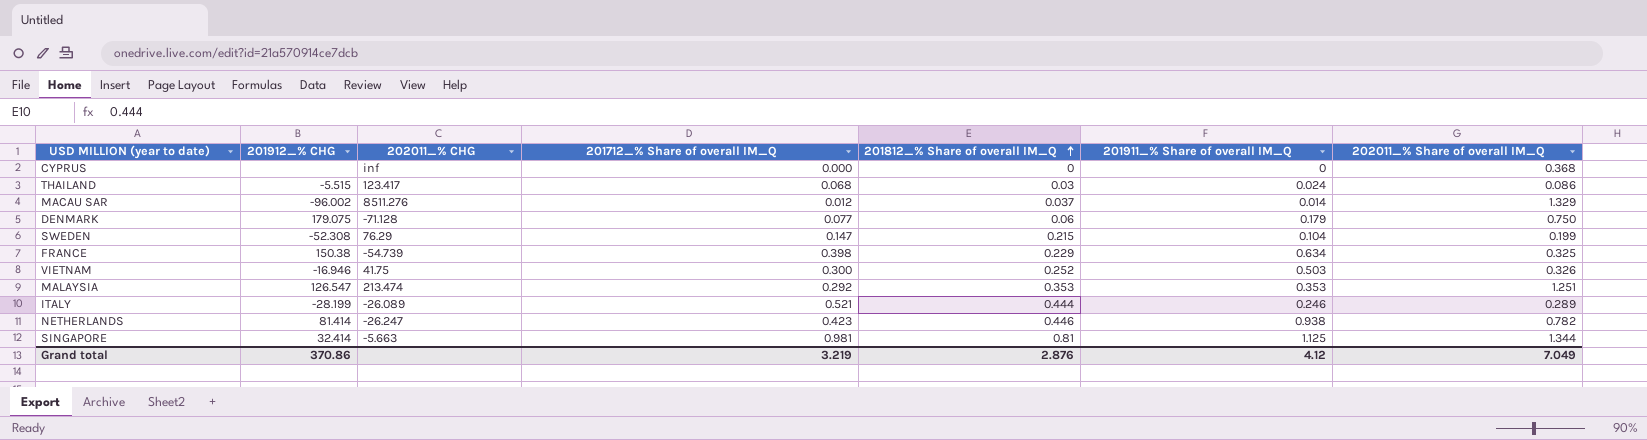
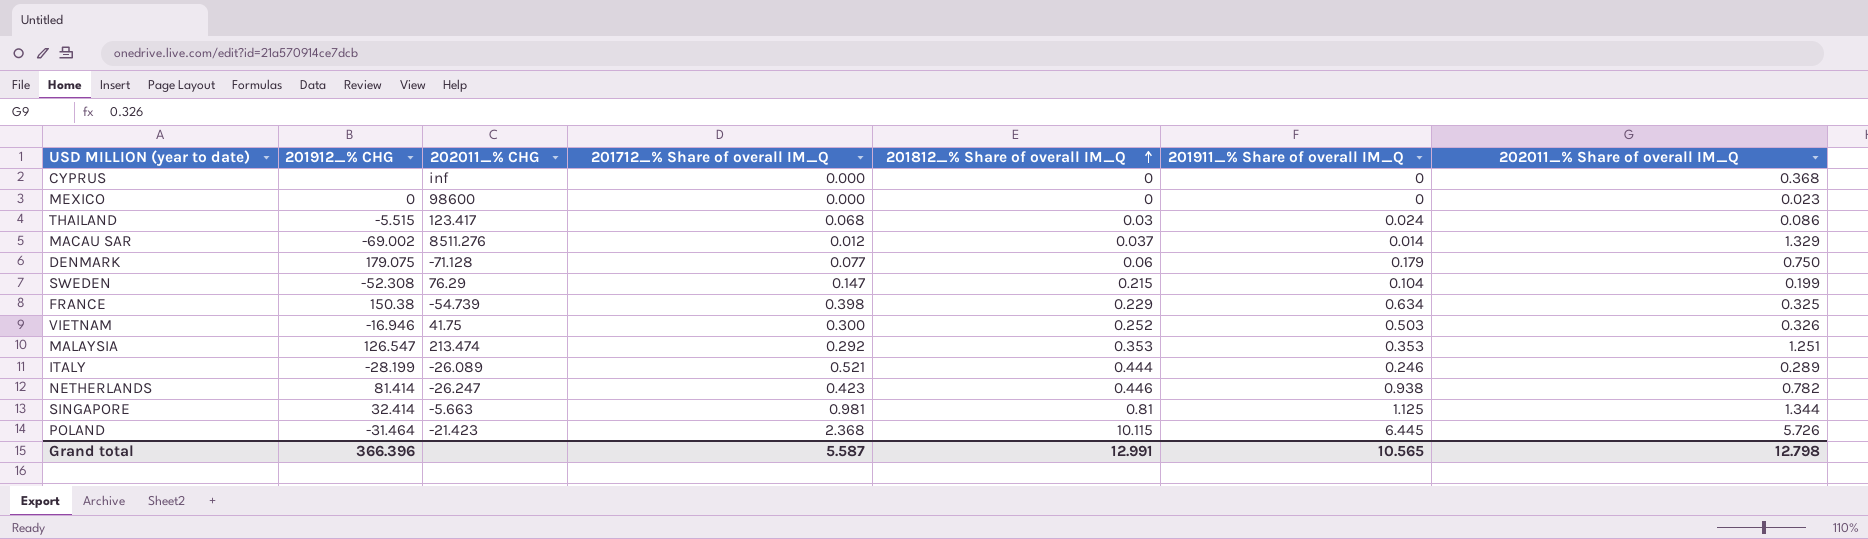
row MEXICO: none -> 0 | 98600 | 0.000 | 0 | 0 | 0.023
MACAU SAR | 201912_% CHG: -96.002 -> -69.002
row POLAND: none -> -31.464 | -21.423 | 2.368 | 10.115 | 6.445 | 5.726
Grand total | 201912_% CHG: 370.86 -> 366.396
Grand total | 201712_% Share of overall IM_Q: 3.219 -> 5.587
Grand total | 201812_% Share of overall IM_Q: 2.876 -> 12.991
Grand total | 201911_% Share of overall IM_Q: 4.12 -> 10.565
Grand total | 202011_% Share of overall IM_Q: 7.049 -> 12.798

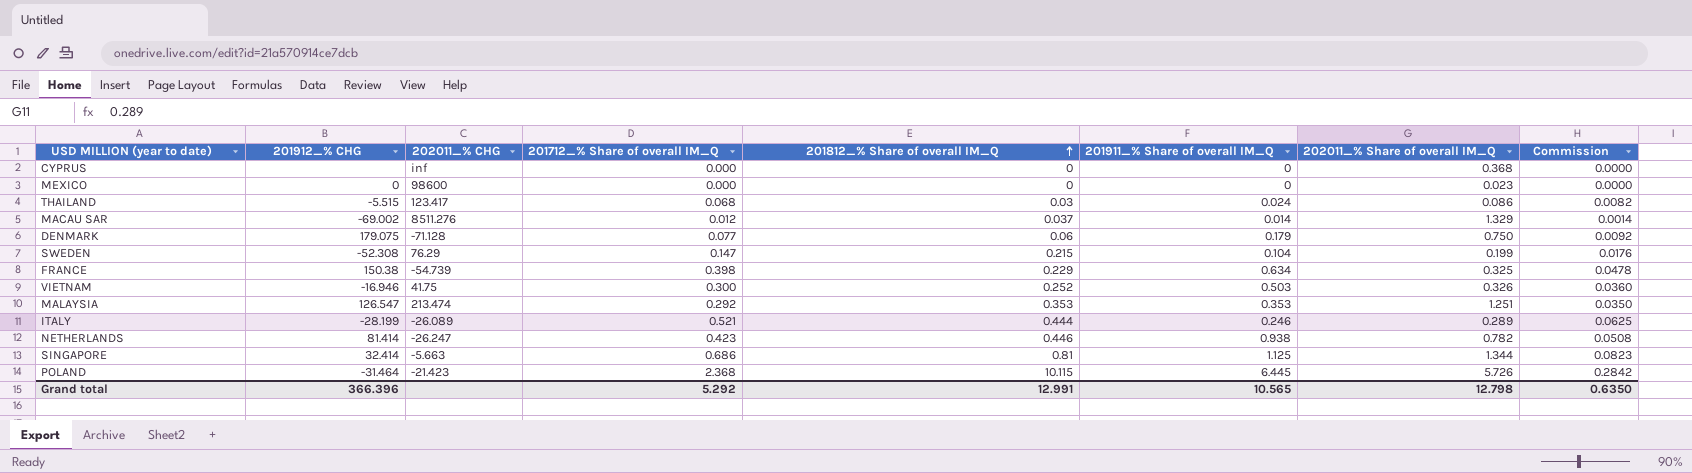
column Commission | formula: none -> [201712_% Share of overall IM_Q] * 0.12
SINGAPORE | 201712_% Share of overall IM_Q: 0.981 -> 0.686
Grand total | 201712_% Share of overall IM_Q: 5.587 -> 5.292

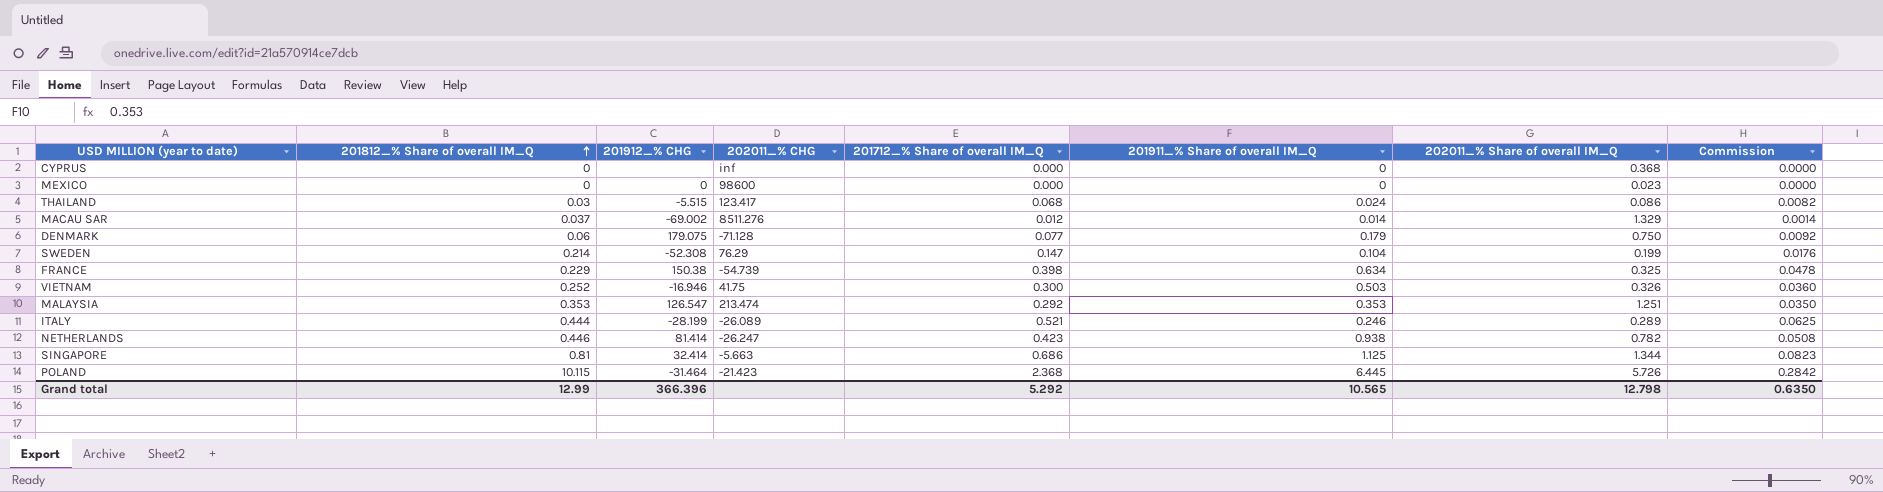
column 201812_% Share of overall IM_Q | position: 5 -> 2
SWEDEN | 201812_% Share of overall IM_Q: 0.215 -> 0.214
Grand total | 201812_% Share of overall IM_Q: 12.991 -> 12.99

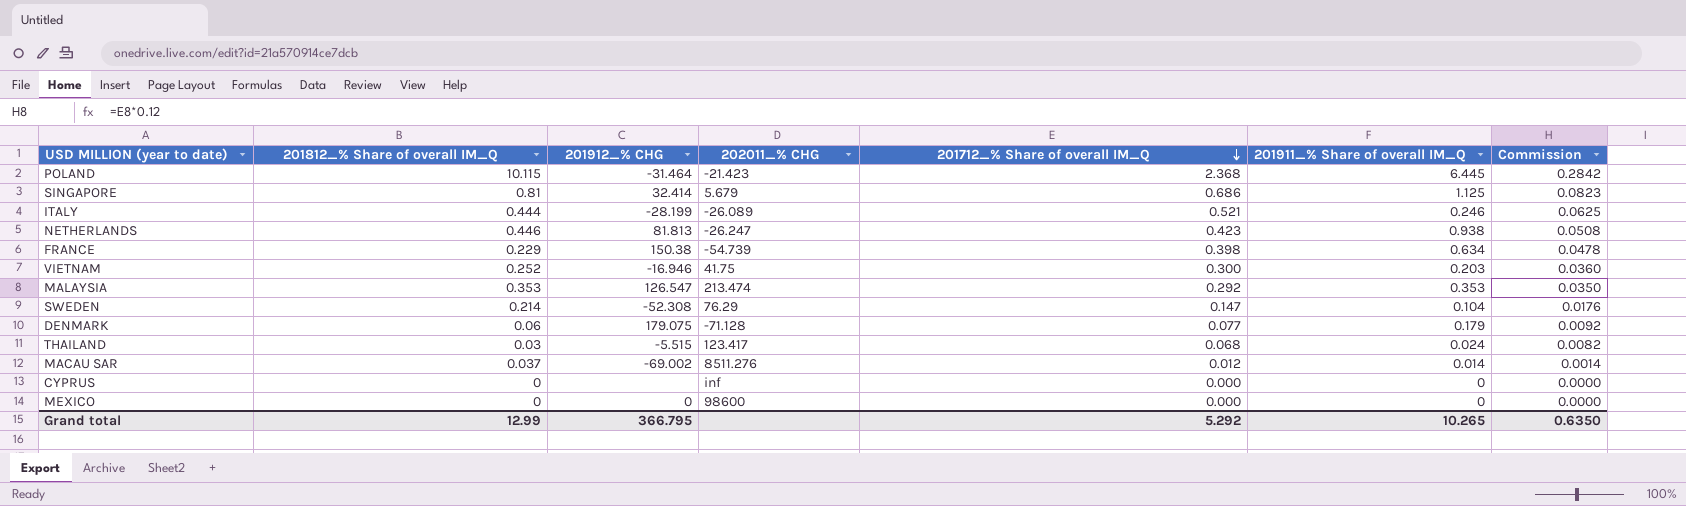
row order: 201812_% Share of overall IM_Q ascending -> 201712_% Share of overall IM_Q descending
column 202011_% Share of overall IM_Q | position: 7 -> none
SINGAPORE | 202011_% CHG: -5.663 -> 5.679
NETHERLANDS | 201912_% CHG: 81.414 -> 81.813
VIETNAM | 201911_% Share of overall IM_Q: 0.503 -> 0.203
Grand total | 201912_% CHG: 366.396 -> 366.795
Grand total | 201911_% Share of overall IM_Q: 10.565 -> 10.265

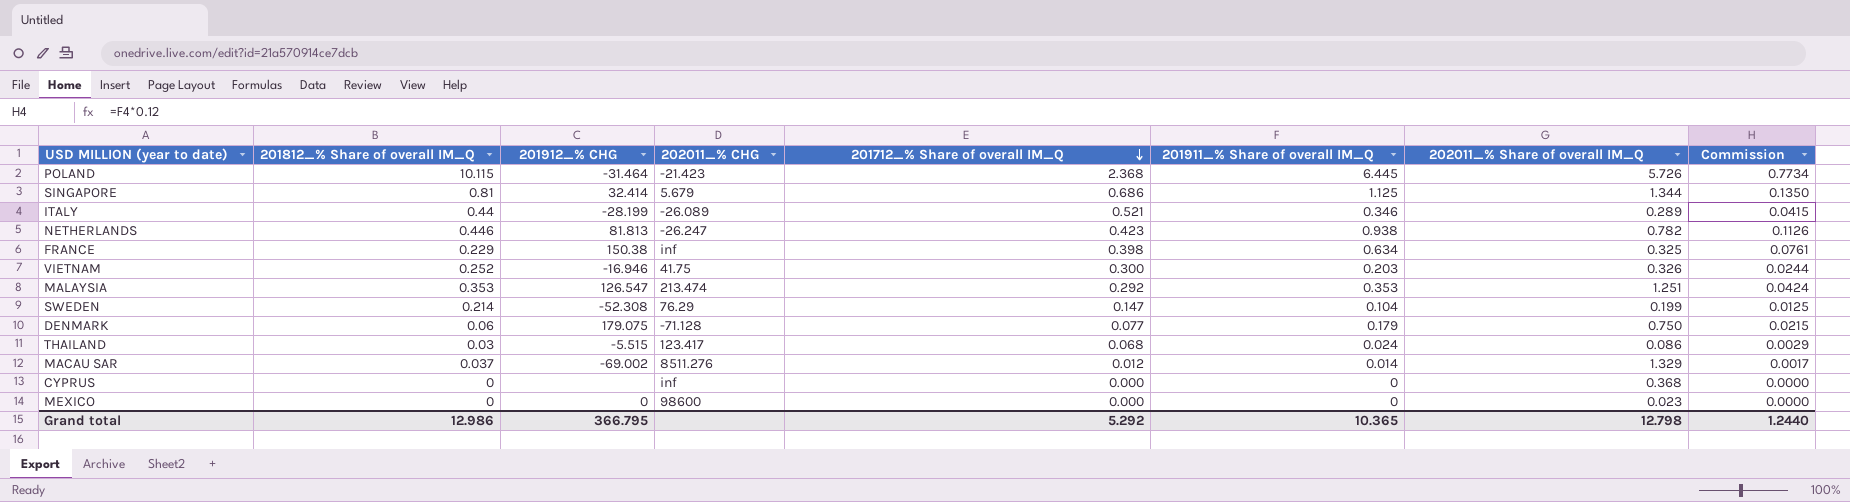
column 202011_% Share of overall IM_Q | position: none -> 7
column Commission | formula: [201712_% Share of overall IM_Q] * 0.12 -> [201911_% Share of overall IM_Q] * 0.12
ITALY | 201812_% Share of overall IM_Q: 0.444 -> 0.44
ITALY | 201911_% Share of overall IM_Q: 0.246 -> 0.346
FRANCE | 202011_% CHG: -54.739 -> inf
Grand total | 201812_% Share of overall IM_Q: 12.99 -> 12.986
Grand total | 201911_% Share of overall IM_Q: 10.265 -> 10.365
Grand total | Commission: 0.6350 -> 1.2440

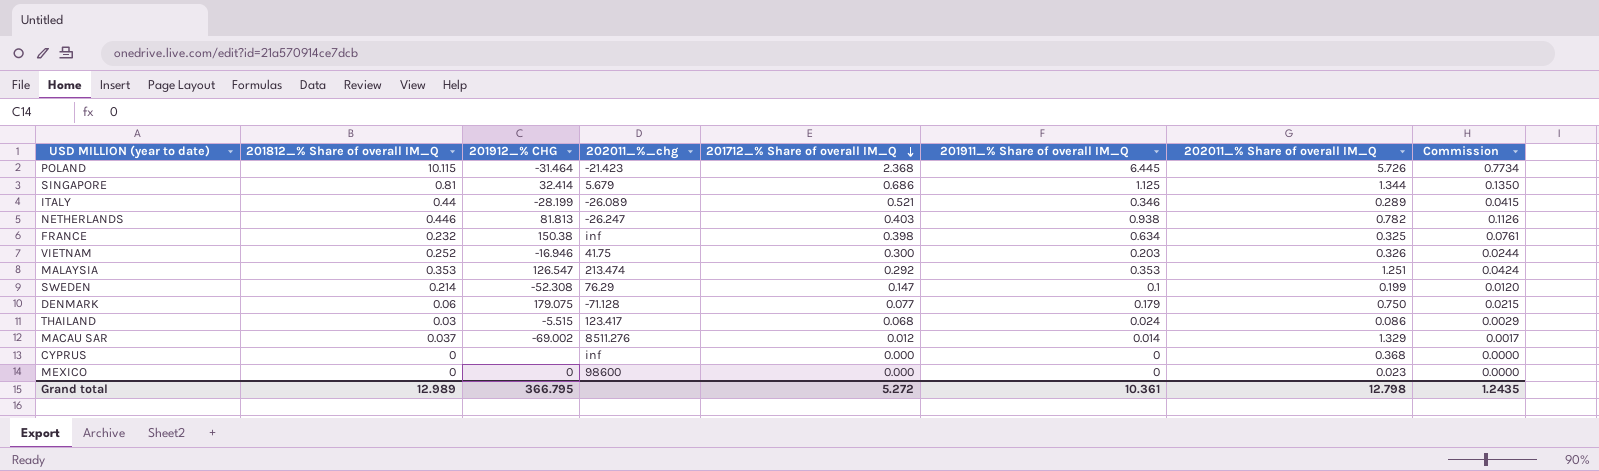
column name: 202011_% CHG -> 202011_%_chg
NETHERLANDS | 201712_% Share of overall IM_Q: 0.423 -> 0.403
FRANCE | 201812_% Share of overall IM_Q: 0.229 -> 0.232
SWEDEN | 201911_% Share of overall IM_Q: 0.104 -> 0.1
SWEDEN | Commission: 0.0125 -> 0.0120
Grand total | 201812_% Share of overall IM_Q: 12.986 -> 12.989
Grand total | 201712_% Share of overall IM_Q: 5.292 -> 5.272
Grand total | 201911_% Share of overall IM_Q: 10.365 -> 10.361
Grand total | Commission: 1.2440 -> 1.2435

